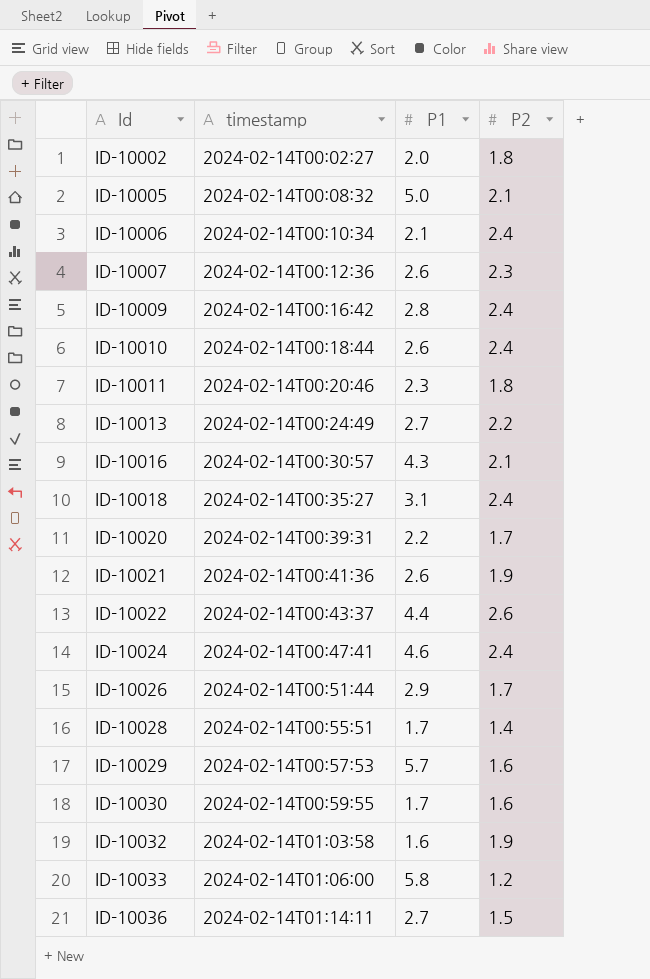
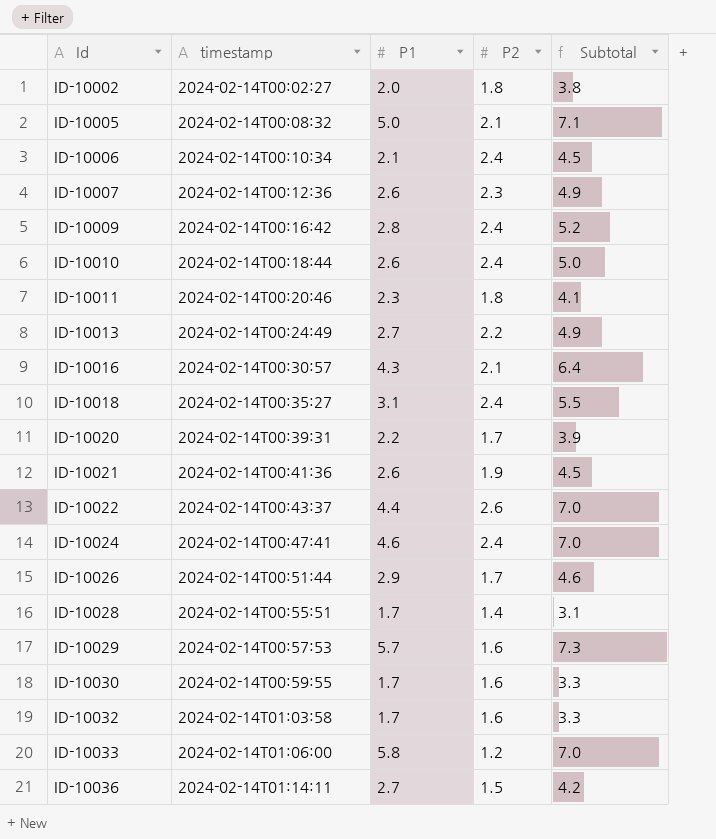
column Subtotal | formula: none -> [P1] + [P2]
ID-10032 | P1: 1.6 -> 1.7
ID-10032 | P2: 1.9 -> 1.6

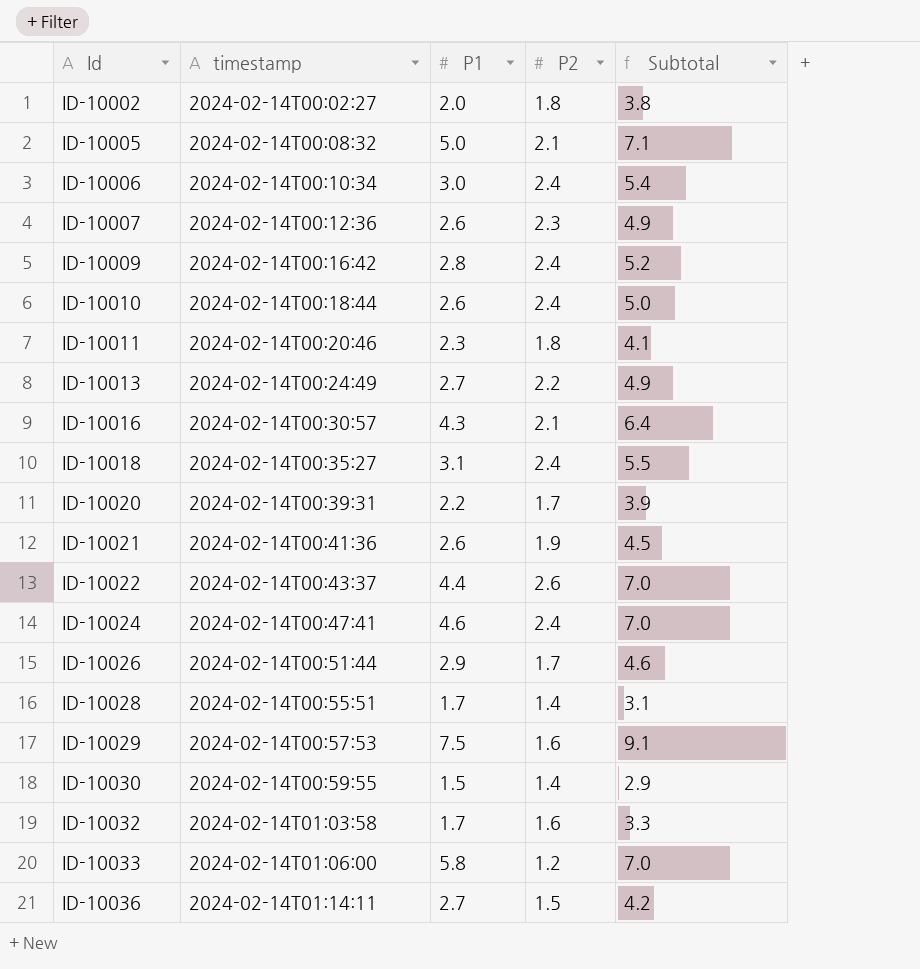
ID-10006 | P1: 2.1 -> 3.0
ID-10006 | Subtotal: 4.5 -> 5.4
ID-10029 | P1: 5.7 -> 7.5
ID-10029 | Subtotal: 7.3 -> 9.1
ID-10030 | P1: 1.7 -> 1.5
ID-10030 | P2: 1.6 -> 1.4
ID-10030 | Subtotal: 3.3 -> 2.9

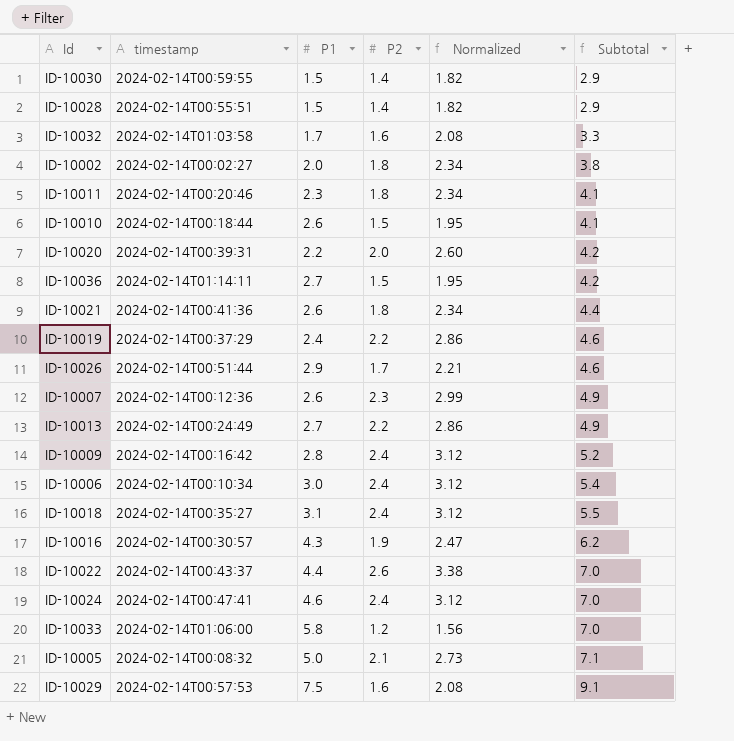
row order: Id ascending -> Subtotal ascending
column Normalized | formula: none -> [P2] * 1.3
ID-10028 | P1: 1.7 -> 1.5
ID-10028 | Subtotal: 3.1 -> 2.9
ID-10010 | P2: 2.4 -> 1.5
ID-10010 | Subtotal: 5.0 -> 4.1
ID-10020 | P2: 1.7 -> 2.0
ID-10020 | Subtotal: 3.9 -> 4.2
ID-10021 | P2: 1.9 -> 1.8
ID-10021 | Subtotal: 4.5 -> 4.4
row ID-10019: none -> 2024-02-14T00:37:29 | 2.4 | 2.2 | 2.86 | 4.6
ID-10016 | P2: 2.1 -> 1.9
ID-10016 | Subtotal: 6.4 -> 6.2

